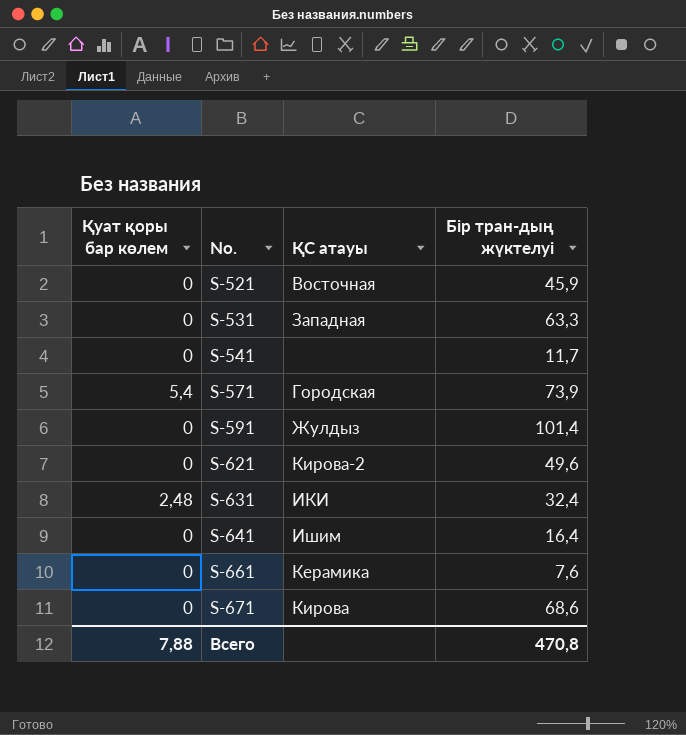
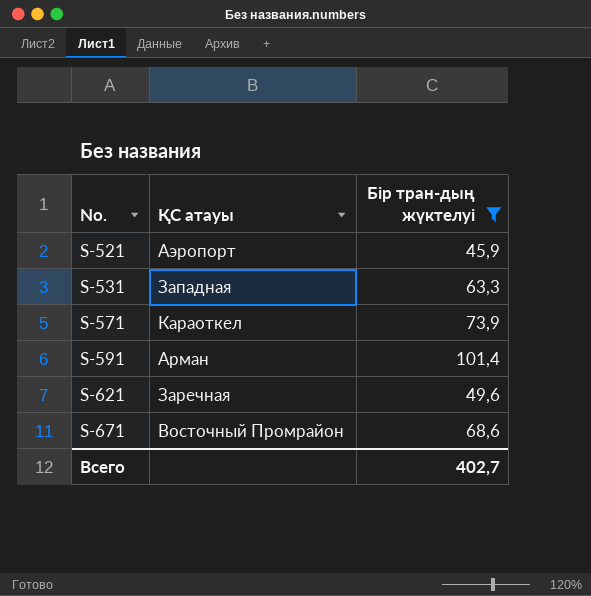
filter: none -> Бір тран-дың жүктелуі >= 45,9
column Қуат қоры бар көлем | position: 1 -> none
S-521 | ҚС атауы: Восточная -> Аэропорт
S-571 | ҚС атауы: Городская -> Караоткел
S-591 | ҚС атауы: Жулдыз -> Арман
S-621 | ҚС атауы: Кирова-2 -> Заречная
S-671 | ҚС атауы: Кирова -> Восточный Промрайон
Всего | Бір тран-дың жүктелуі: 470,8 -> 402,7

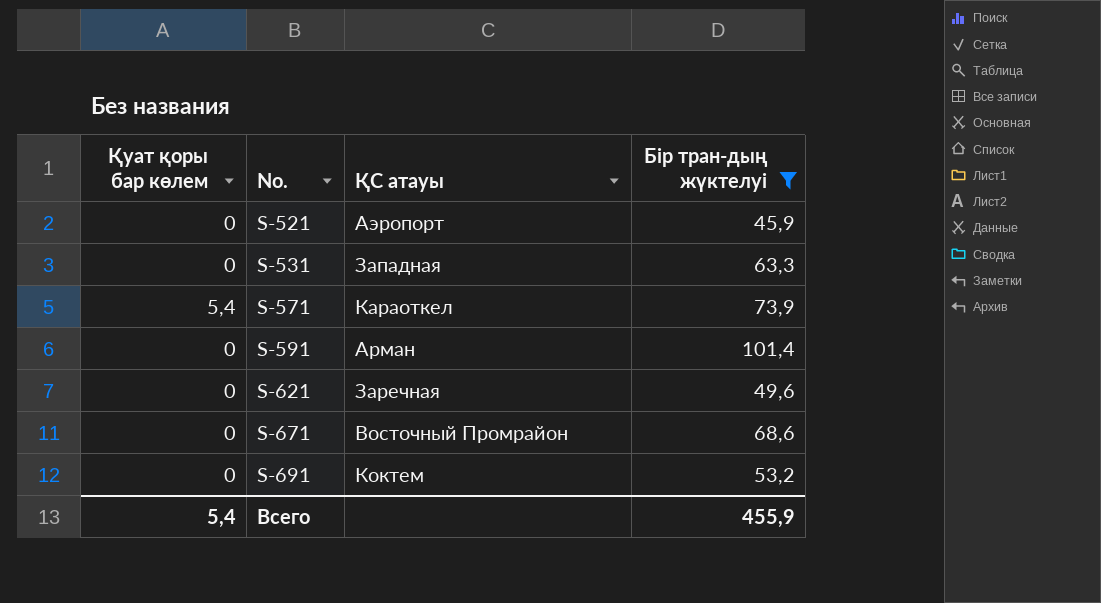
column Қуат қоры бар көлем | position: none -> 1
row S-691: none -> 0 | Коктем | 53,2
Всего | Бір тран-дың жүктелуі: 402,7 -> 455,9

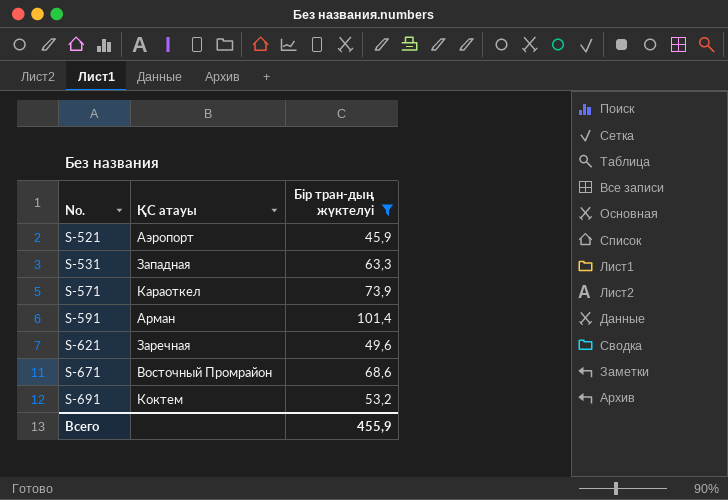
column Қуат қоры бар көлем | position: 1 -> none

